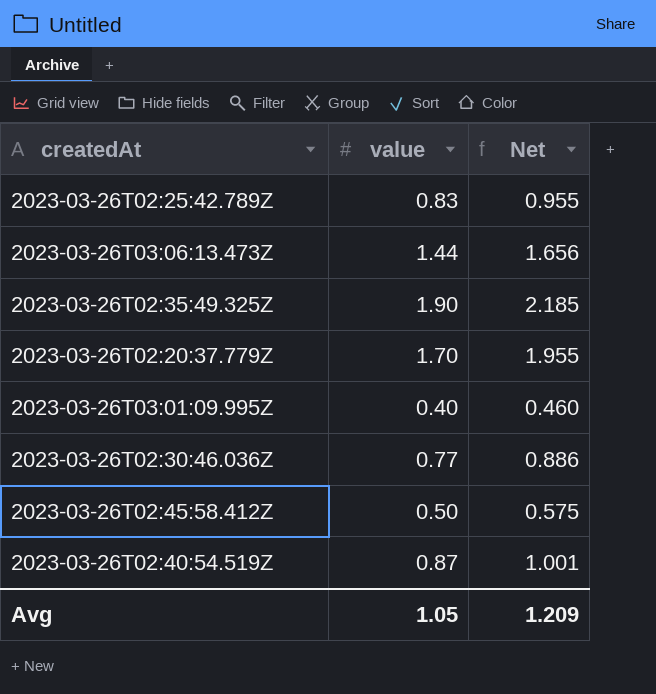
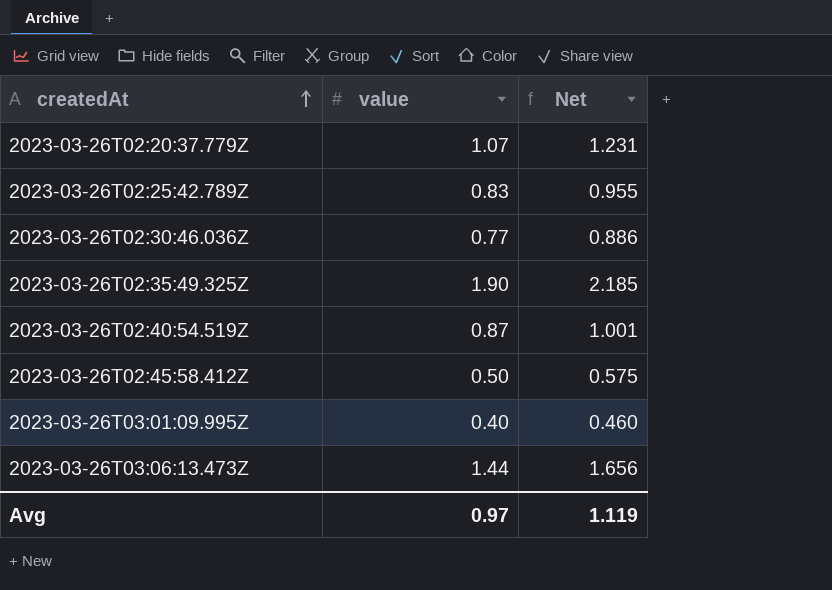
row order: none -> createdAt ascending
2023-03-26T02:20:37.779Z | value: 1.70 -> 1.07
2023-03-26T02:20:37.779Z | Net: 1.955 -> 1.231
Avg | value: 1.05 -> 0.97
Avg | Net: 1.209 -> 1.119

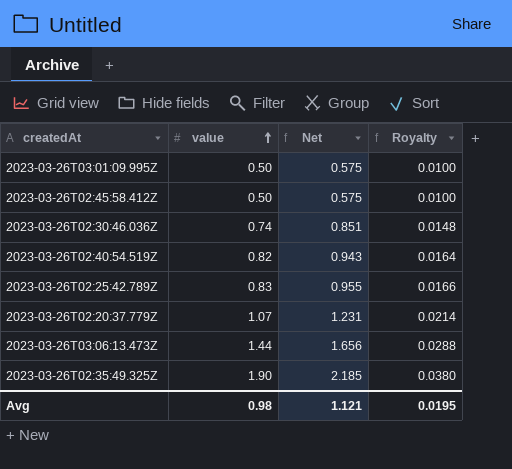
row order: createdAt ascending -> value ascending
column Royalty | formula: none -> [value] * 0.02
2023-03-26T03:01:09.995Z | value: 0.40 -> 0.50
2023-03-26T03:01:09.995Z | Net: 0.460 -> 0.575
2023-03-26T02:30:46.036Z | value: 0.77 -> 0.74
2023-03-26T02:30:46.036Z | Net: 0.886 -> 0.851
2023-03-26T02:40:54.519Z | value: 0.87 -> 0.82
2023-03-26T02:40:54.519Z | Net: 1.001 -> 0.943
Avg | value: 0.97 -> 0.98
Avg | Net: 1.119 -> 1.121

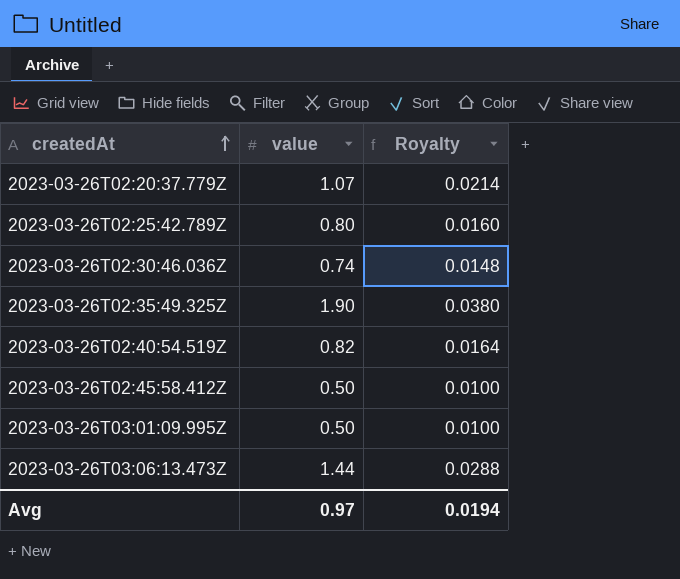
row order: value ascending -> createdAt ascending
column Net | formula: [value] * 1.15 -> none
2023-03-26T02:25:42.789Z | value: 0.83 -> 0.80
2023-03-26T02:25:42.789Z | Royalty: 0.0166 -> 0.0160
Avg | value: 0.98 -> 0.97
Avg | Royalty: 0.0195 -> 0.0194

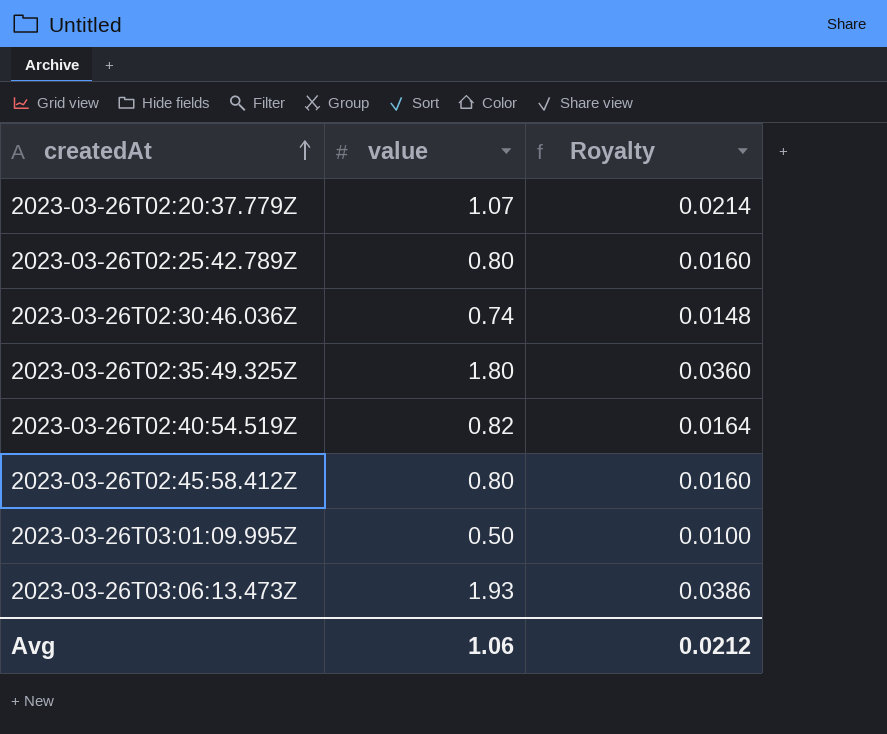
2023-03-26T02:35:49.325Z | value: 1.90 -> 1.80
2023-03-26T02:35:49.325Z | Royalty: 0.0380 -> 0.0360
2023-03-26T02:45:58.412Z | value: 0.50 -> 0.80
2023-03-26T02:45:58.412Z | Royalty: 0.0100 -> 0.0160
2023-03-26T03:06:13.473Z | value: 1.44 -> 1.93
2023-03-26T03:06:13.473Z | Royalty: 0.0288 -> 0.0386
Avg | value: 0.97 -> 1.06
Avg | Royalty: 0.0194 -> 0.0212

